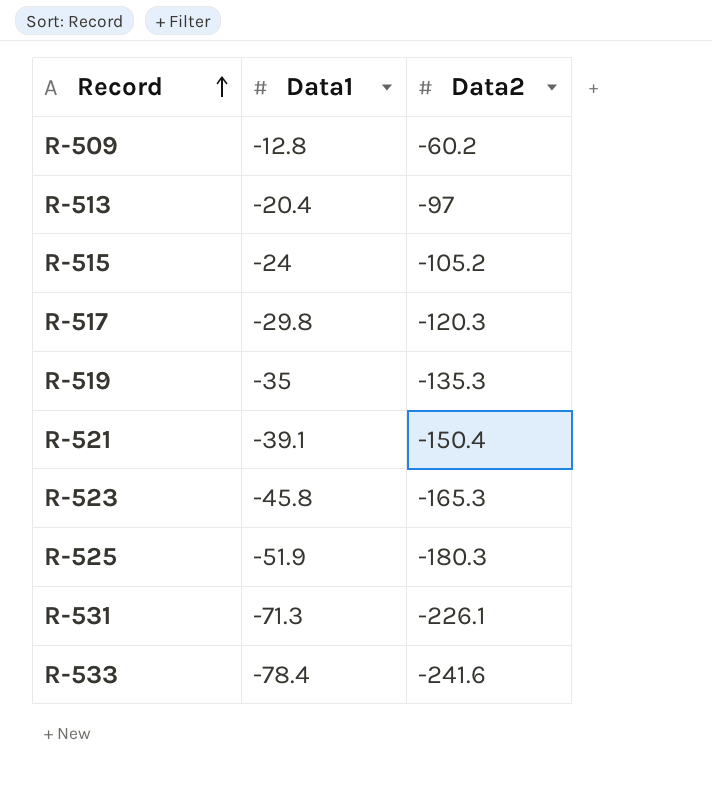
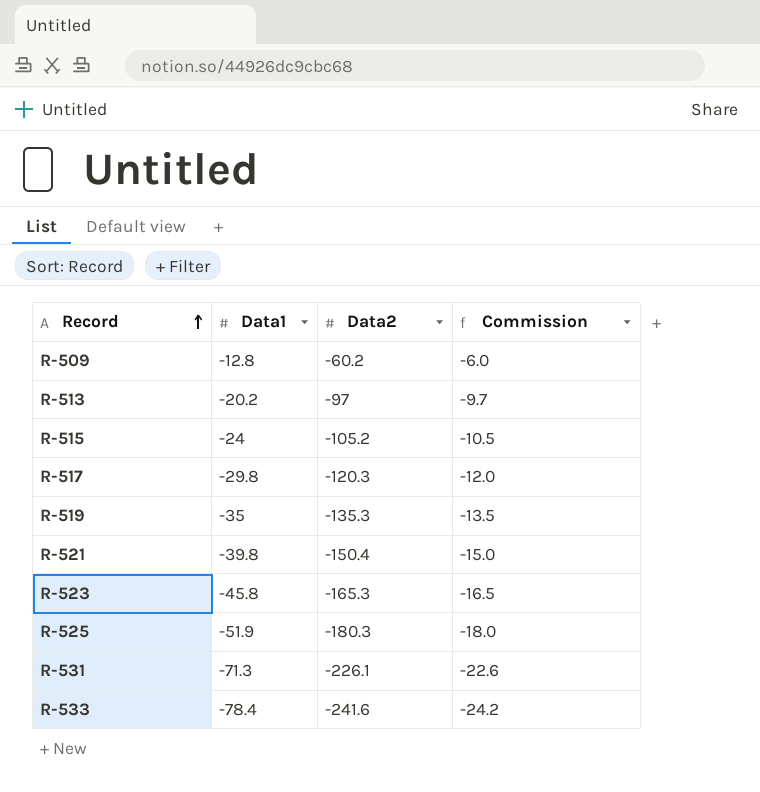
column Commission | formula: none -> [Data2] * 0.1
R-513 | Data1: -20.4 -> -20.2
R-521 | Data1: -39.1 -> -39.8

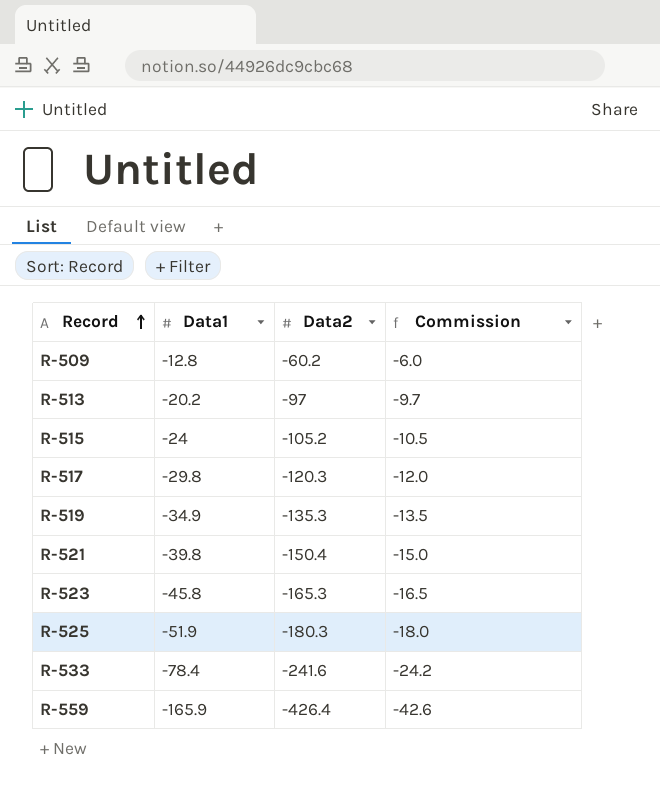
row R-531: -71.3 | -226.1 | -22.6 -> none
R-519 | Data1: -35 -> -34.9
row R-559: none -> -165.9 | -426.4 | -42.6

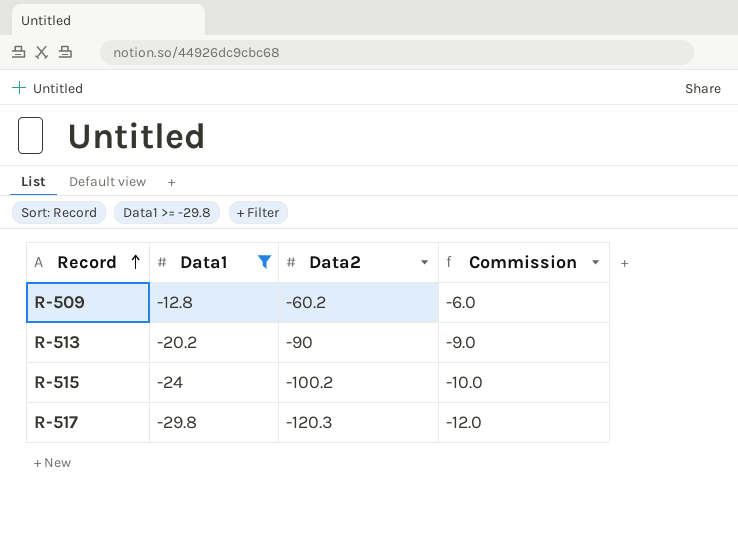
filter: none -> Data1 >= -29.8
R-513 | Data2: -97 -> -90
R-513 | Commission: -9.7 -> -9.0
R-515 | Data2: -105.2 -> -100.2
R-515 | Commission: -10.5 -> -10.0

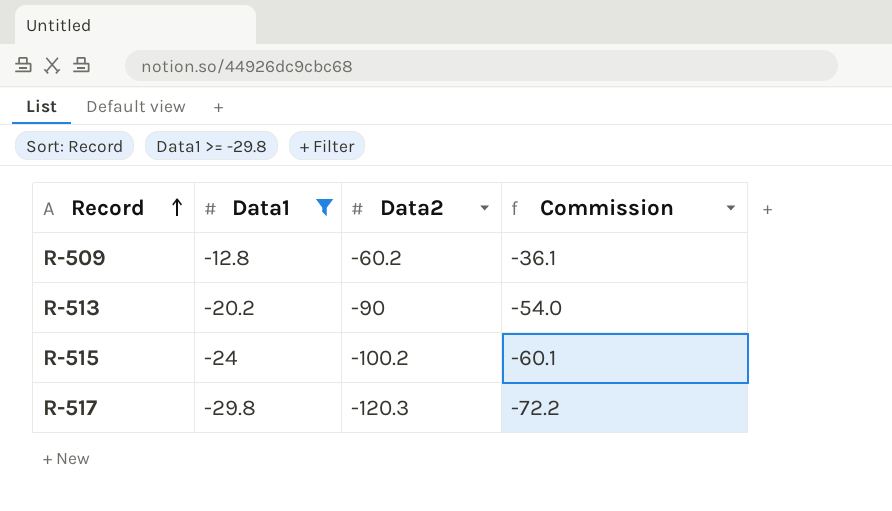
column Commission | formula: [Data2] * 0.1 -> [Data2] * 0.6

